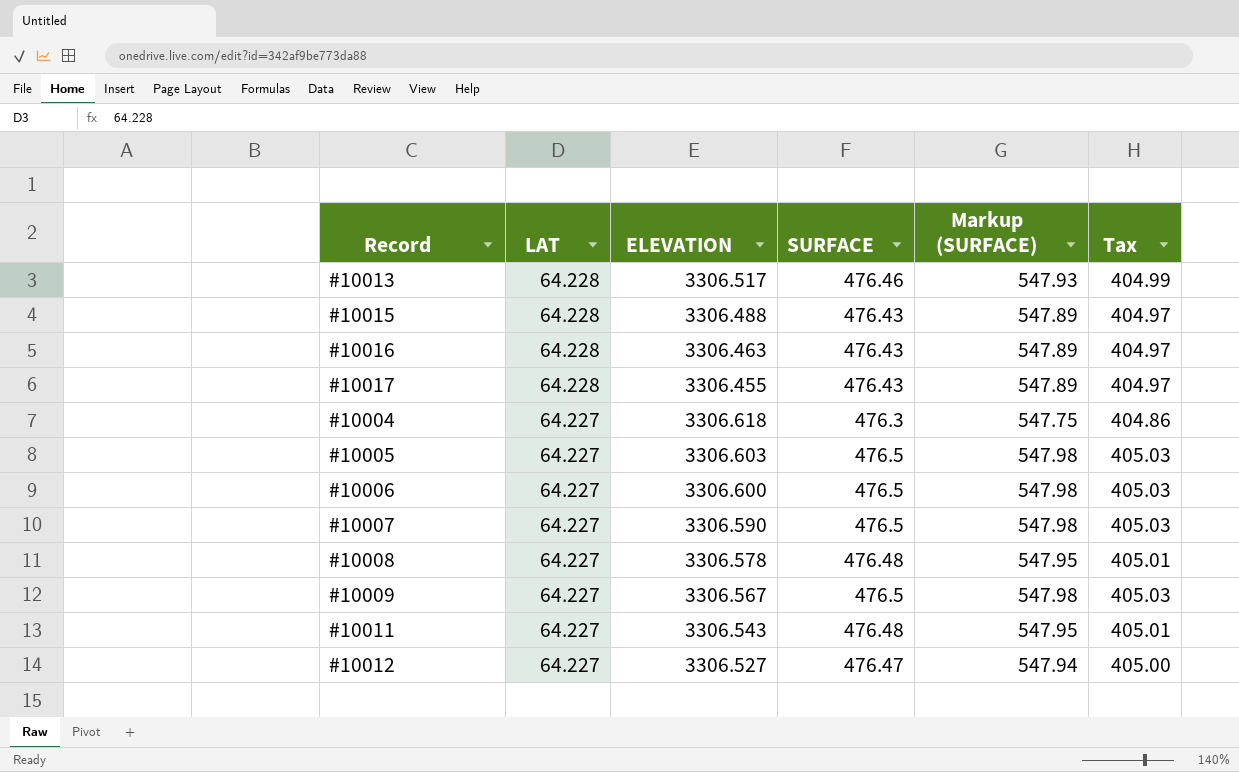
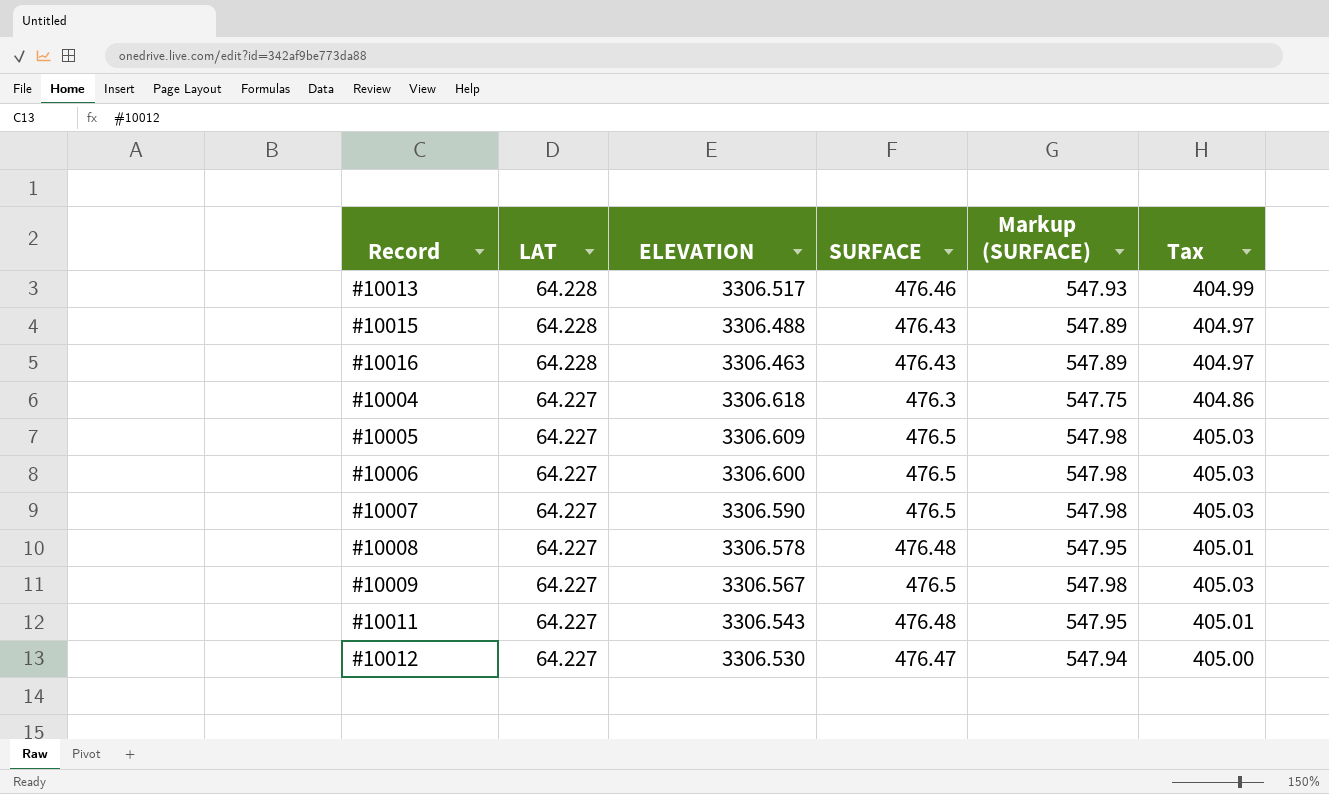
row #10017: 64.228 | 3306.455 | 476.43 | 547.89 | 404.97 -> none
#10005 | ELEVATION: 3306.603 -> 3306.609
#10012 | ELEVATION: 3306.527 -> 3306.530

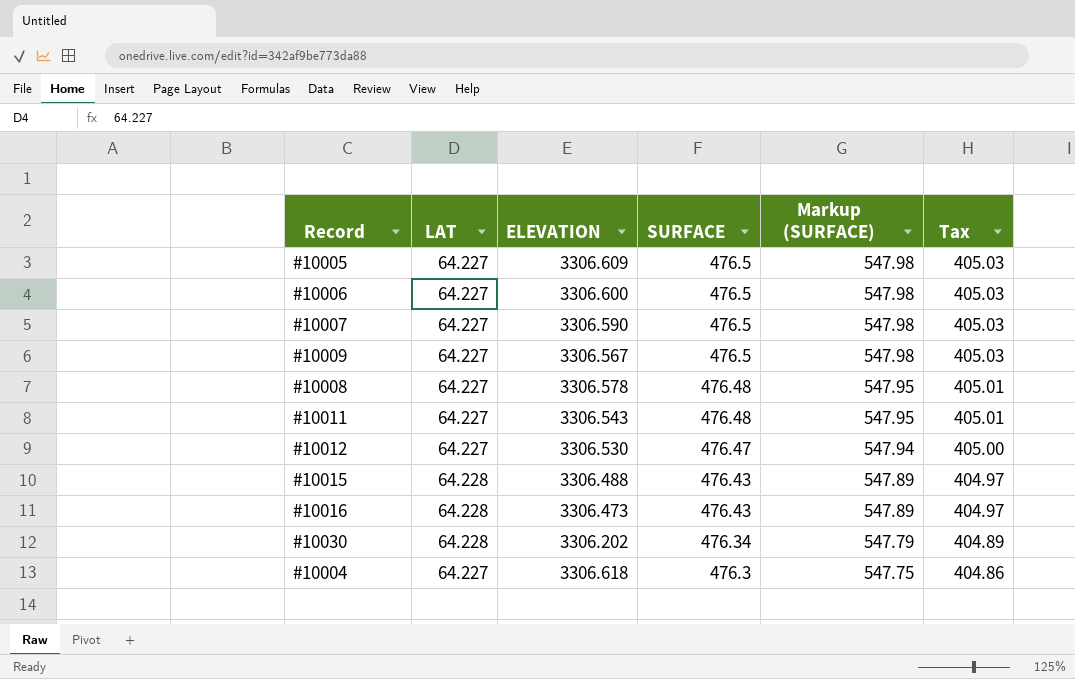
row order: LAT descending -> SURFACE descending
row #10013: 64.228 | 3306.517 | 476.46 | 547.93 | 404.99 -> none
#10016 | ELEVATION: 3306.463 -> 3306.473
row #10030: none -> 64.228 | 3306.202 | 476.34 | 547.79 | 404.89

